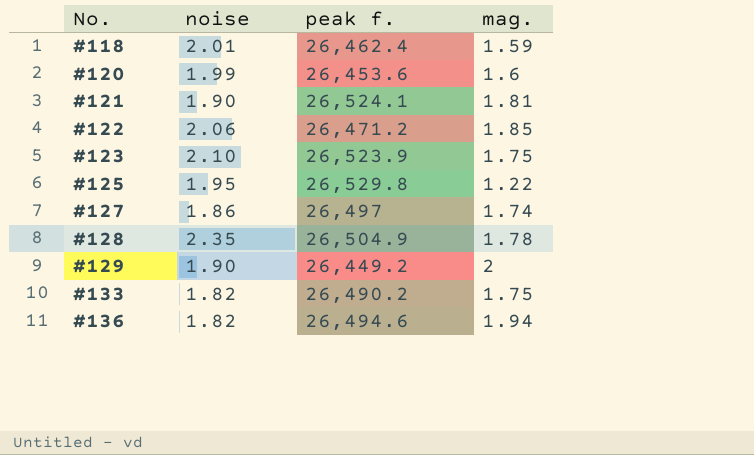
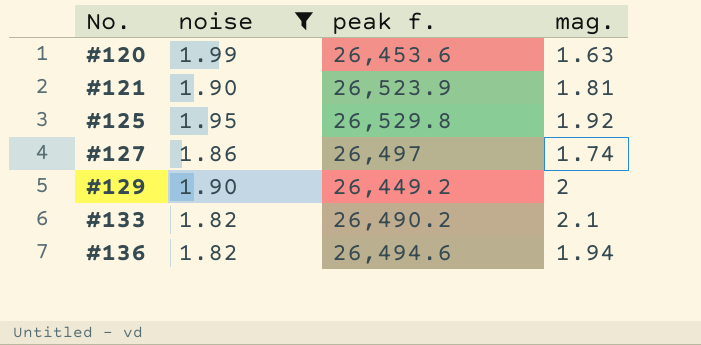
filter: none -> noise <= 1.99
#120 | mag.: 1.6 -> 1.63
#121 | peak f.: 26,524.1 -> 26,523.9
#125 | mag.: 1.22 -> 1.92
#133 | mag.: 1.75 -> 2.1

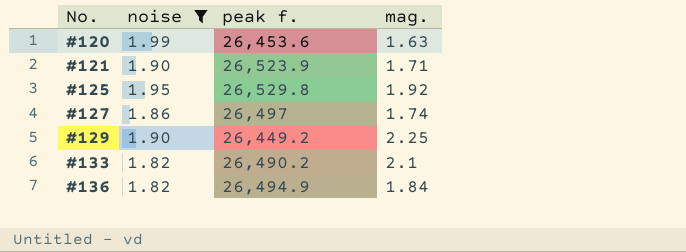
#121 | mag.: 1.81 -> 1.71
#129 | mag.: 2 -> 2.25
#136 | peak f.: 26,494.6 -> 26,494.9
#136 | mag.: 1.94 -> 1.84

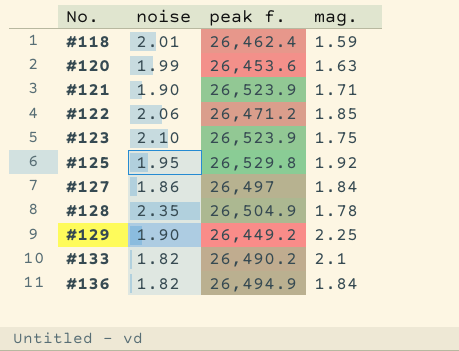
filter: noise <= 1.99 -> none
#127 | mag.: 1.74 -> 1.84

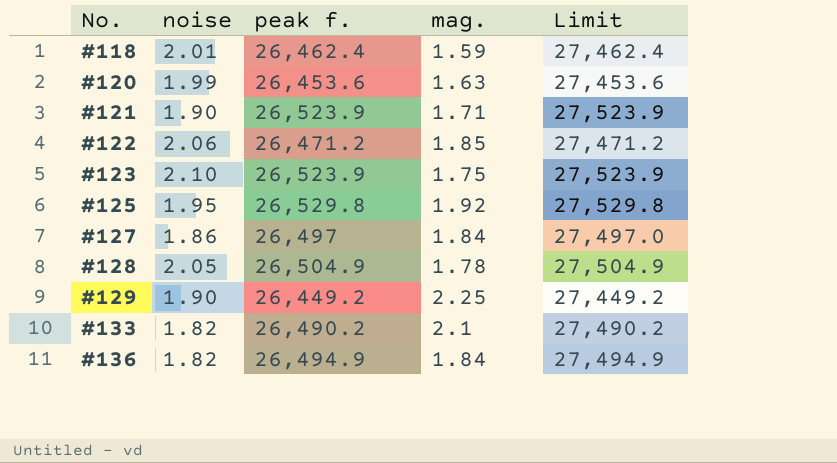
column Limit | formula: none -> [peak f.] + 1000
#128 | noise: 2.35 -> 2.05

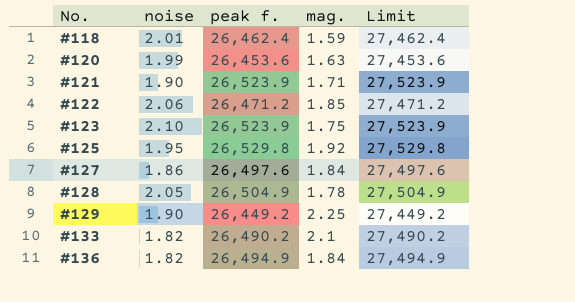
#127 | peak f.: 26,497 -> 26,497.6
#127 | Limit: 27,497.0 -> 27,497.6

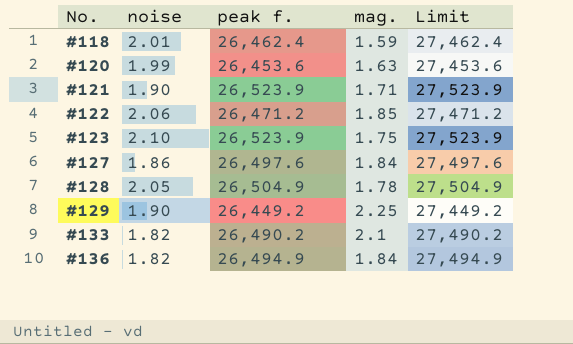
row #125: 1.95 | 26,529.8 | 1.92 | 27,529.8 -> none

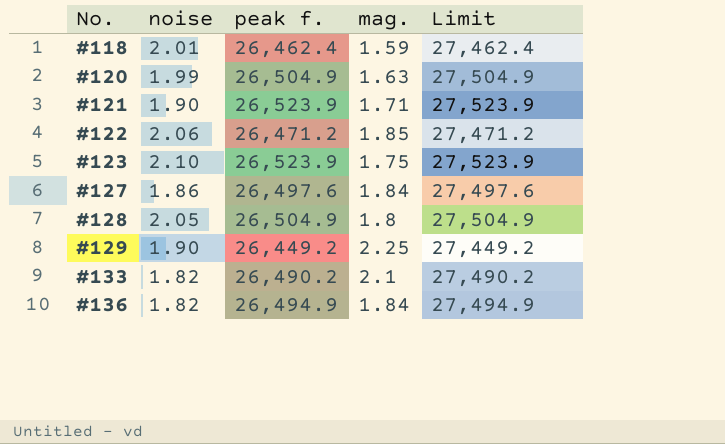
#120 | peak f.: 26,453.6 -> 26,504.9
#120 | Limit: 27,453.6 -> 27,504.9
#128 | mag.: 1.78 -> 1.8

